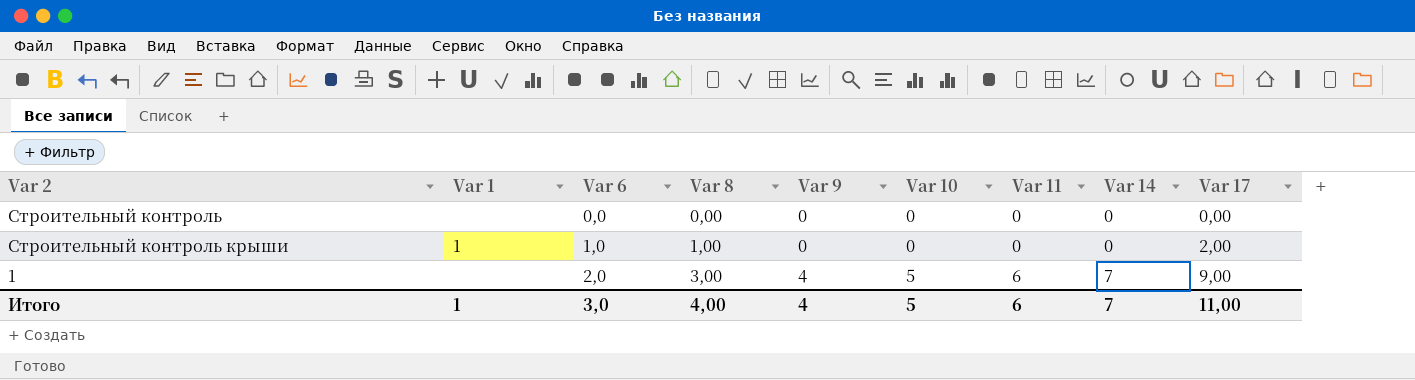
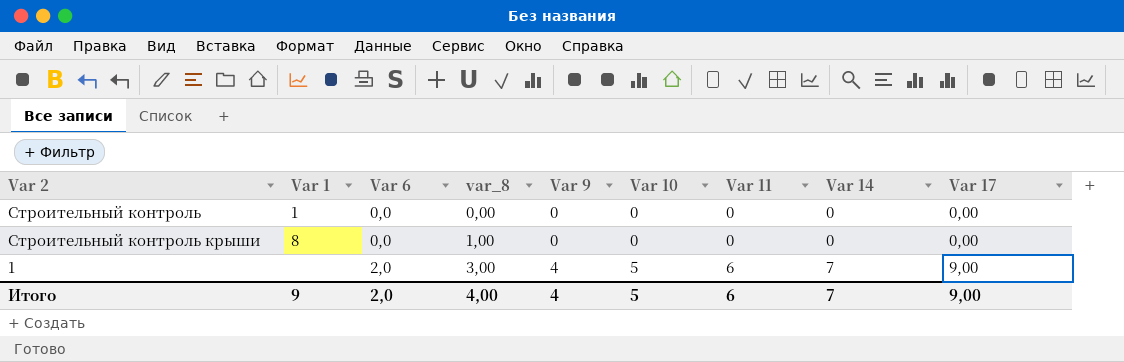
column name: Var 8 -> var_8
Строительный контроль | Var 1: none -> 1
Строительный контроль крыши | Var 1: 1 -> 8
Строительный контроль крыши | Var 6: 1,0 -> 0,0
Строительный контроль крыши | Var 17: 2,00 -> 0,00
Итого | Var 1: 1 -> 9
Итого | Var 6: 3,0 -> 2,0
Итого | Var 17: 11,00 -> 9,00

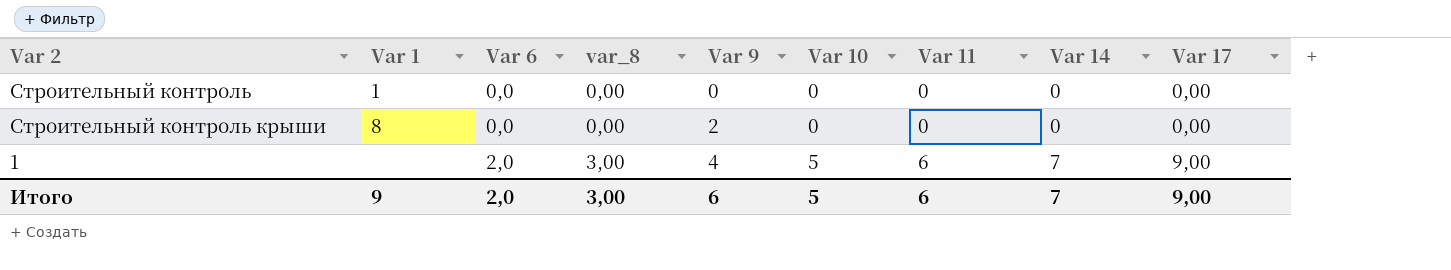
Строительный контроль крыши | var_8: 1,00 -> 0,00
Строительный контроль крыши | Var 9: 0 -> 2
Итого | var_8: 4,00 -> 3,00
Итого | Var 9: 4 -> 6

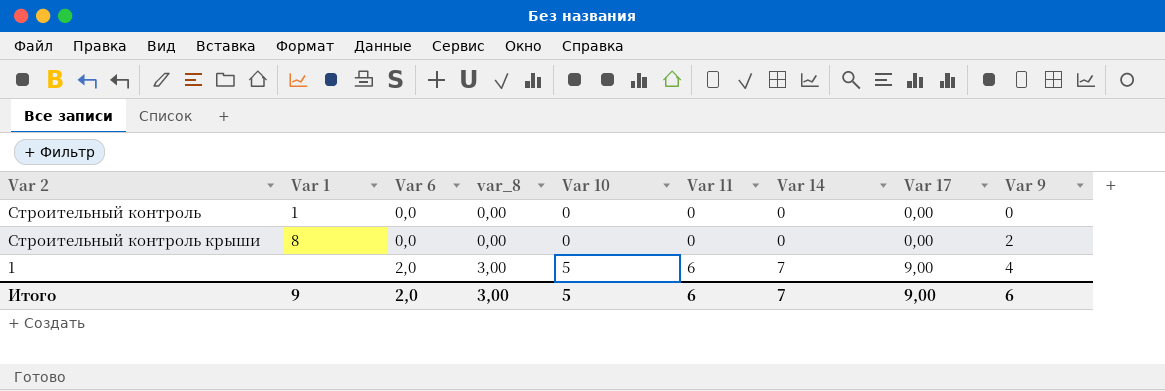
column Var 9 | position: 5 -> 9

